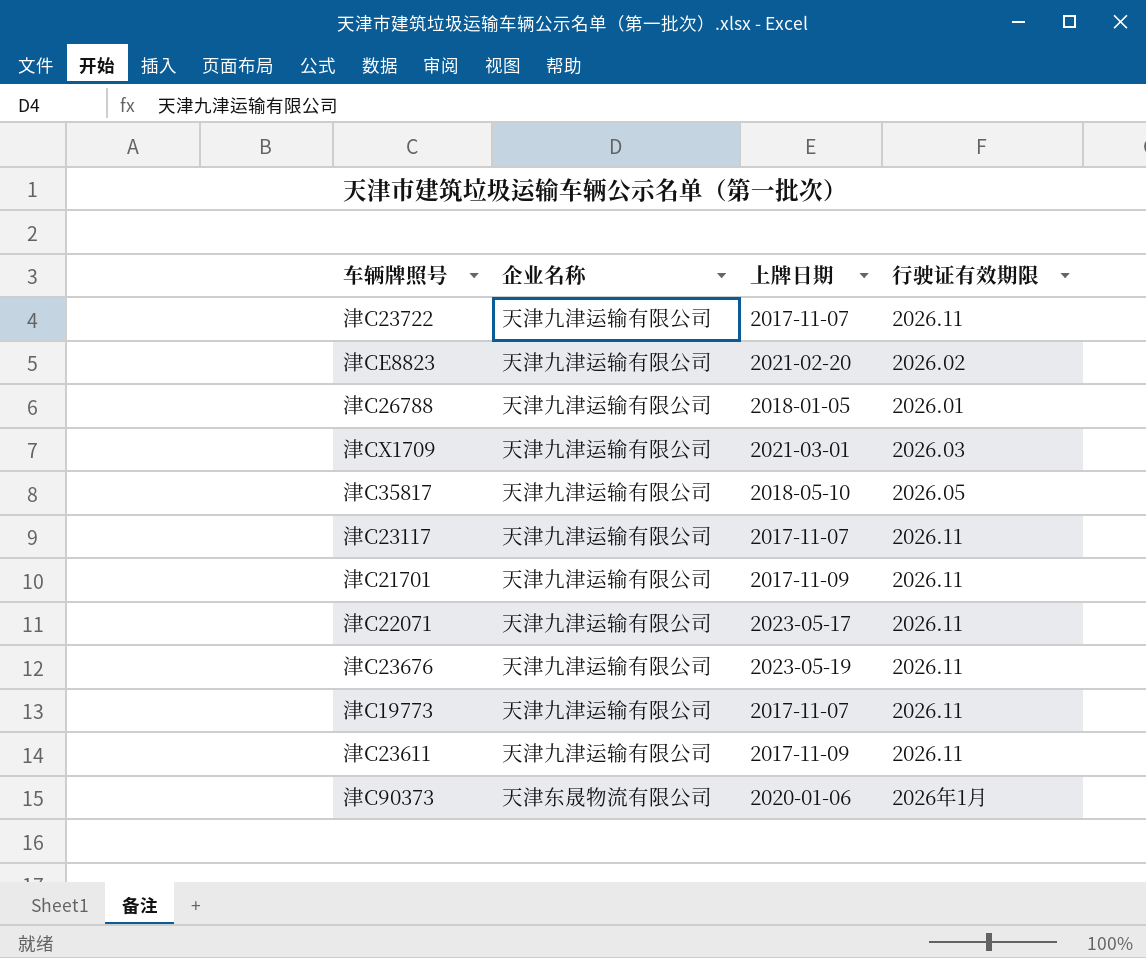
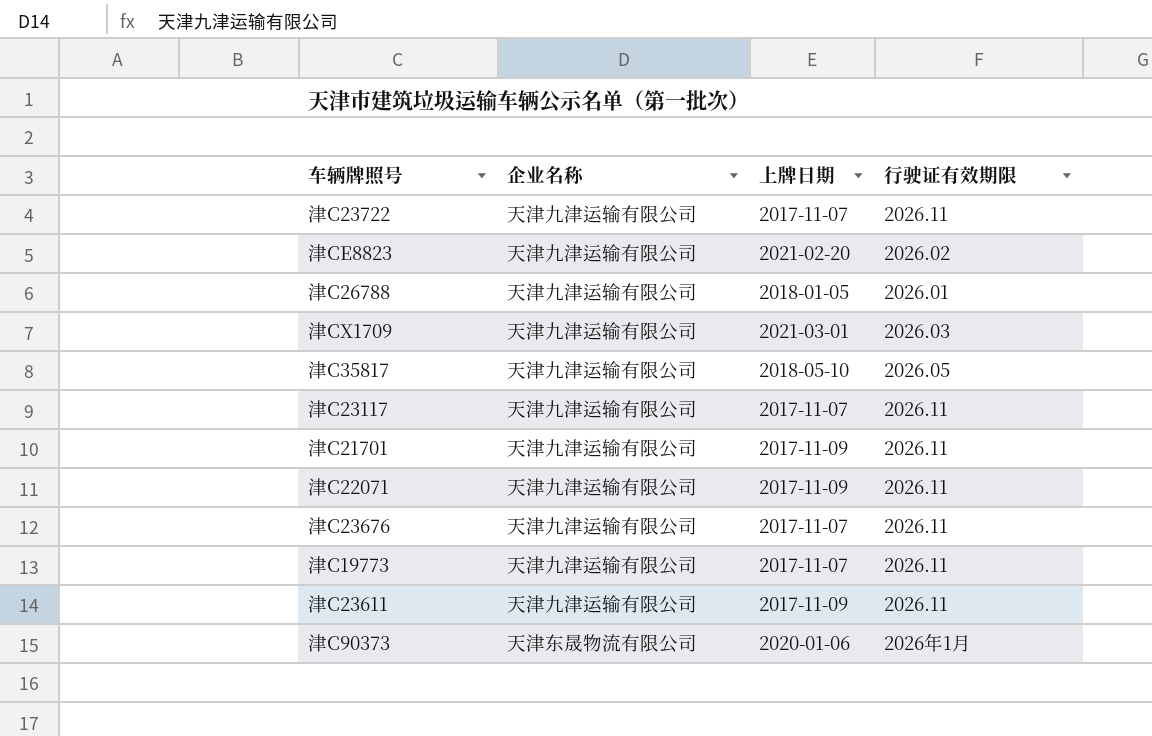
津C22071 | 上牌日期: 2023-05-17 -> 2017-11-09
津C23676 | 上牌日期: 2023-05-19 -> 2017-11-07

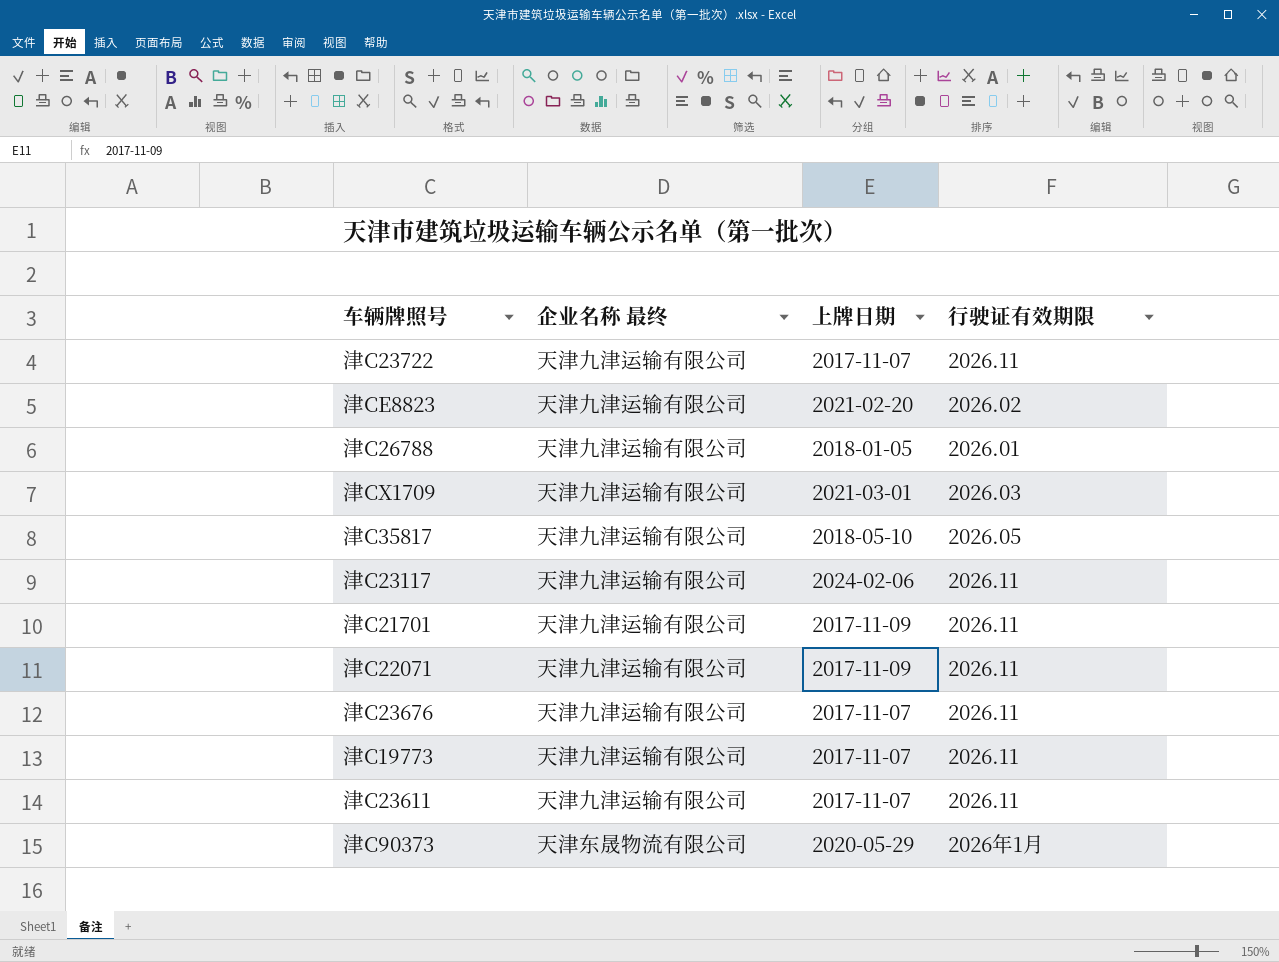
column name: 企业名称 -> 企业名称 最终
津C23117 | 上牌日期: 2017-11-07 -> 2024-02-06
津C23611 | 上牌日期: 2017-11-09 -> 2017-11-07
津C90373 | 上牌日期: 2020-01-06 -> 2020-05-29

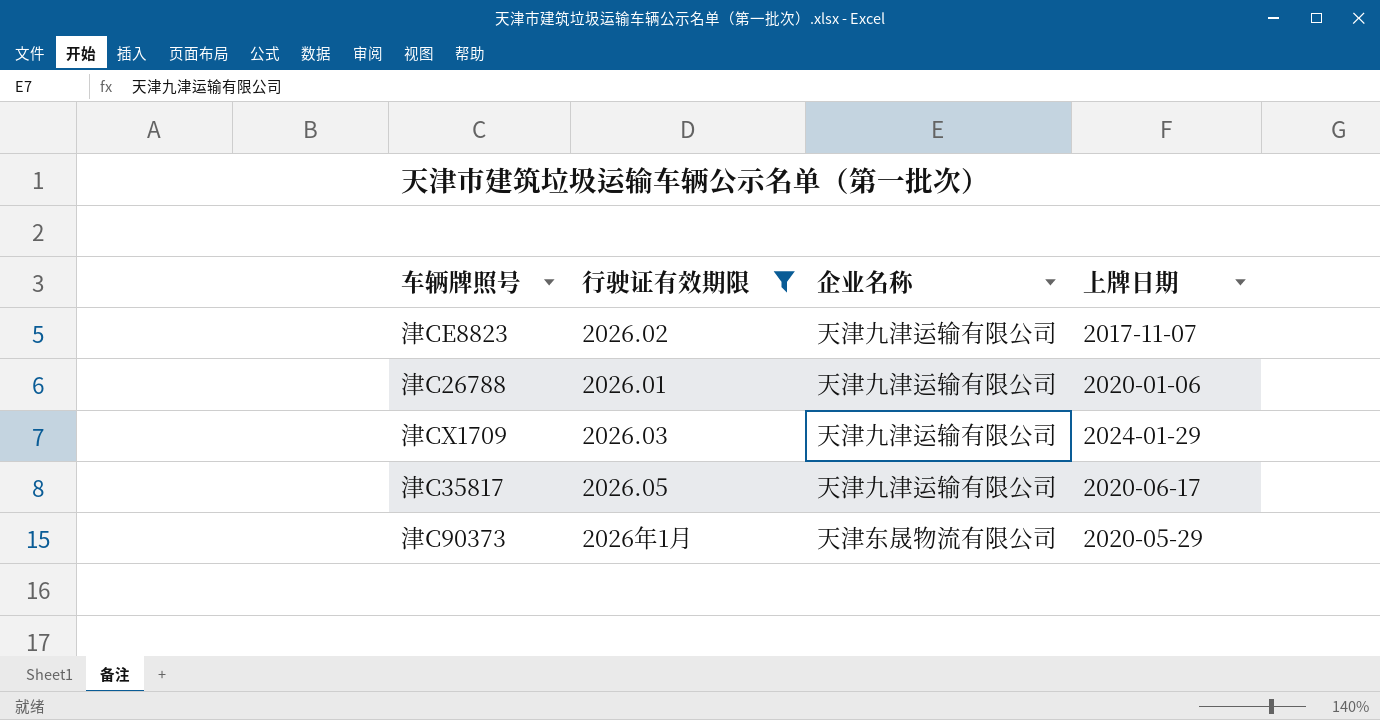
filter: none -> 行驶证有效期限 != 2026.11
column 行驶证有效期限 | position: 4 -> 2
column name: 企业名称 最终 -> 企业名称
津CE8823 | 上牌日期: 2021-02-20 -> 2017-11-07
津C26788 | 上牌日期: 2018-01-05 -> 2020-01-06
津CX1709 | 上牌日期: 2021-03-01 -> 2024-01-29
津C35817 | 上牌日期: 2018-05-10 -> 2020-06-17

